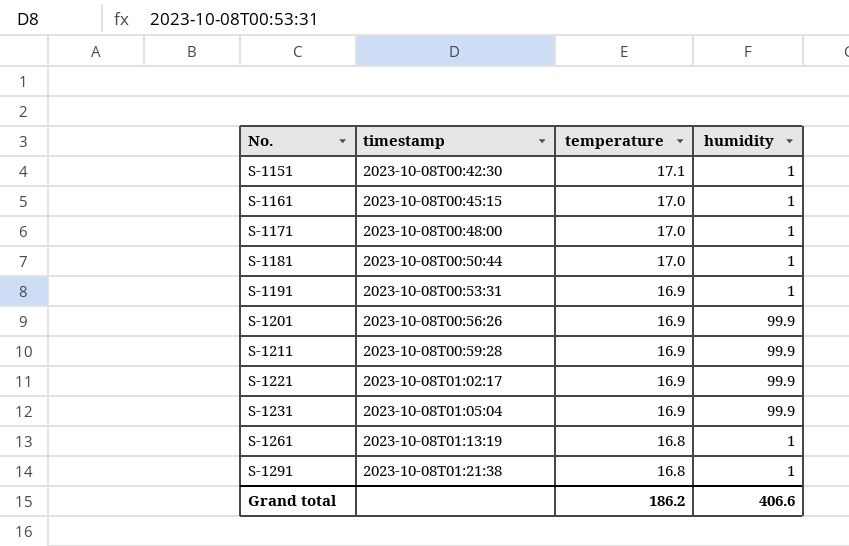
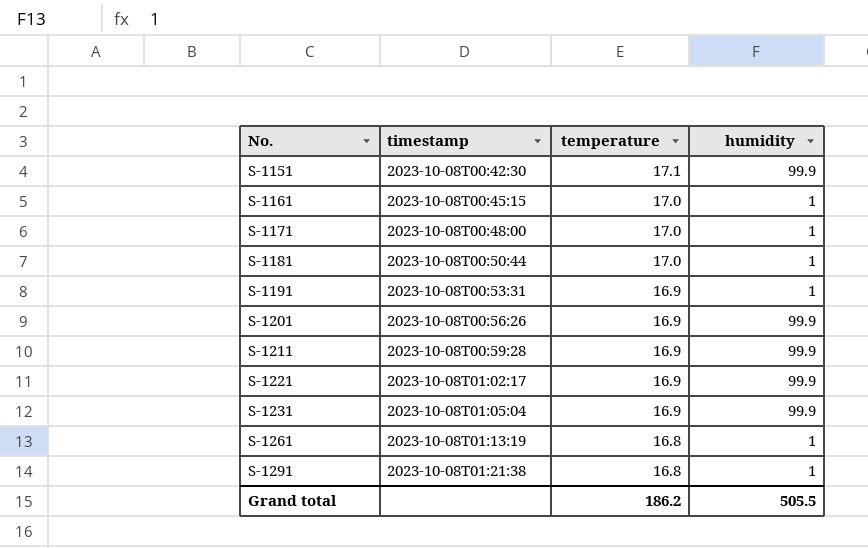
S-1151 | humidity: 1 -> 99.9
Grand total | humidity: 406.6 -> 505.5

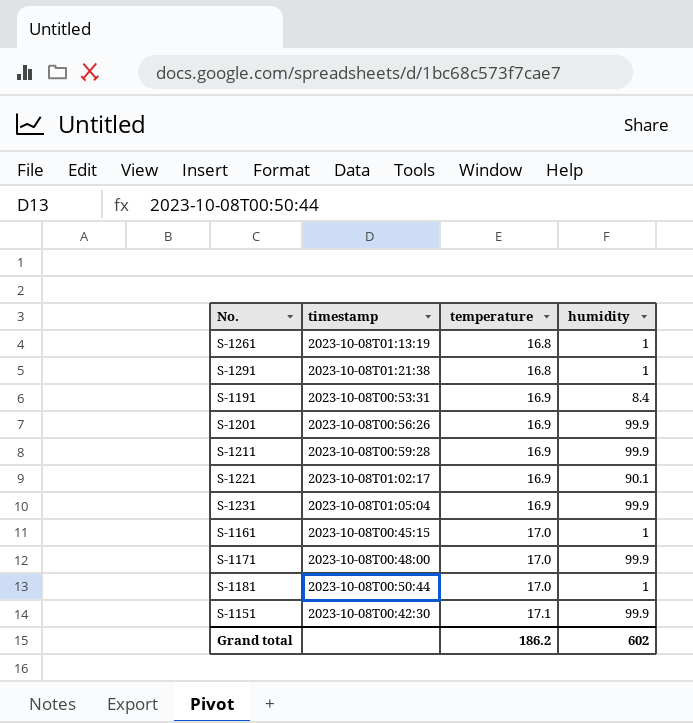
row order: No. ascending -> temperature ascending
S-1191 | humidity: 1 -> 8.4
S-1221 | humidity: 99.9 -> 90.1
S-1171 | humidity: 1 -> 99.9
Grand total | humidity: 505.5 -> 602

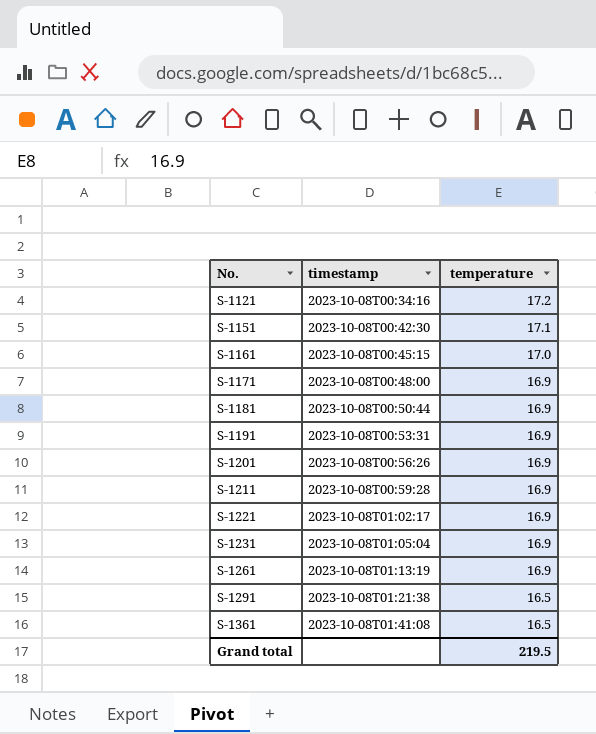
row order: temperature ascending -> No. ascending
column humidity | position: 4 -> none
row S-1121: none -> 2023-10-08T00:34:16 | 17.2
S-1171 | temperature: 17.0 -> 16.9
S-1181 | temperature: 17.0 -> 16.9
S-1261 | temperature: 16.8 -> 16.9
S-1291 | temperature: 16.8 -> 16.5
row S-1361: none -> 2023-10-08T01:41:08 | 16.5
Grand total | temperature: 186.2 -> 219.5

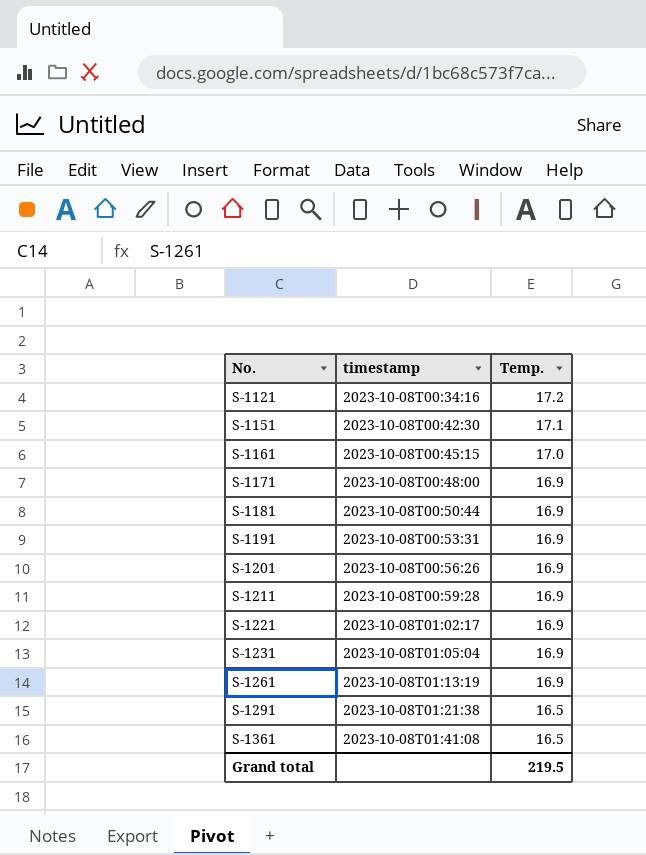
column name: temperature -> Temp.

